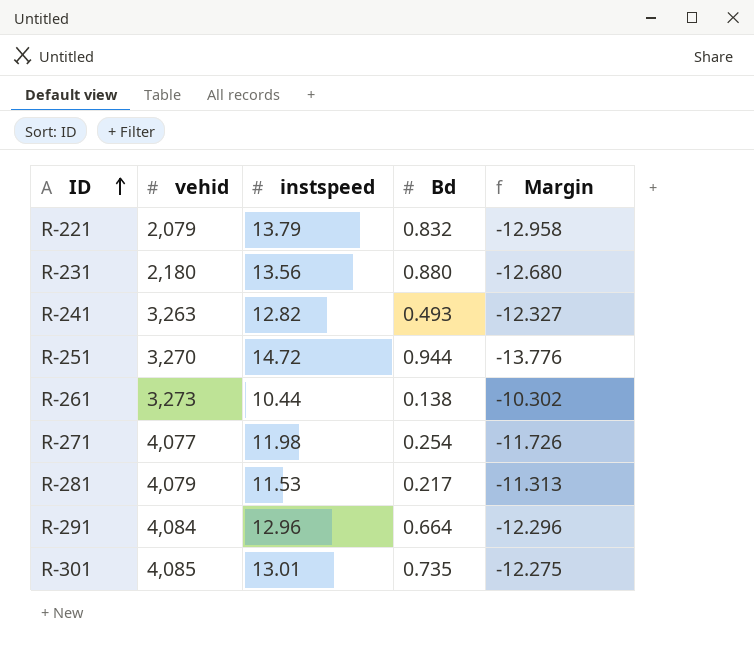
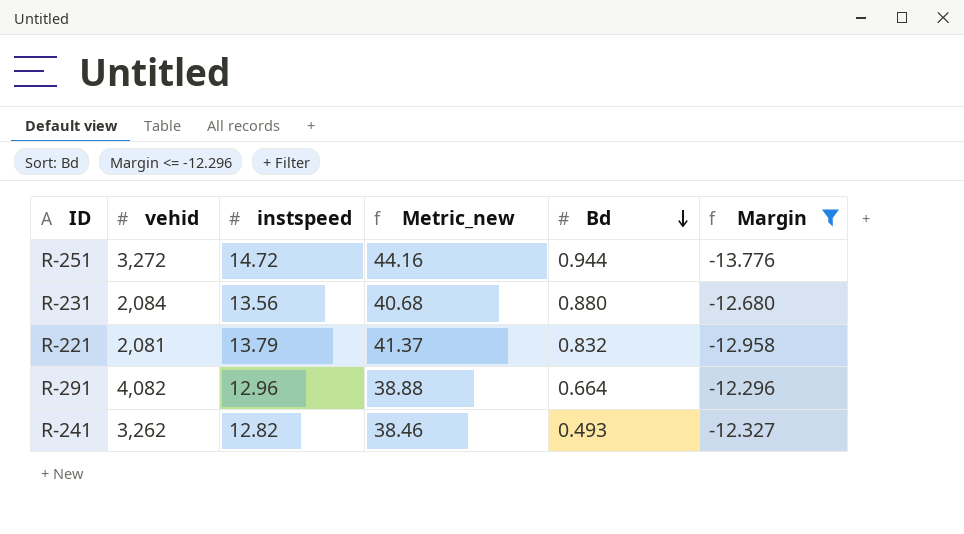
filter: none -> Margin <= -12.296
row order: ID ascending -> Bd descending
column Metric_new | formula: none -> [instspeed] * 3
R-251 | vehid: 3,270 -> 3,272
R-231 | vehid: 2,180 -> 2,084
R-221 | vehid: 2,079 -> 2,081
R-291 | vehid: 4,084 -> 4,082
R-241 | vehid: 3,263 -> 3,262

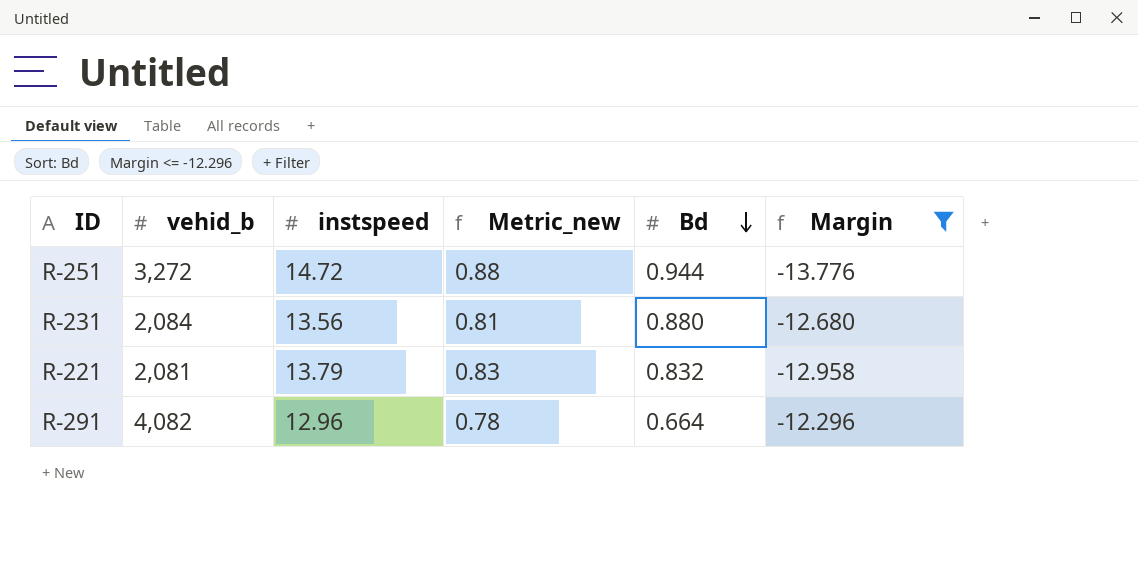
column name: vehid -> vehid_b
column Metric_new | formula: [instspeed] * 3 -> [instspeed] * 0.06
row R-241: 3,262 | 12.82 | 38.46 | 0.493 | -12.327 -> none

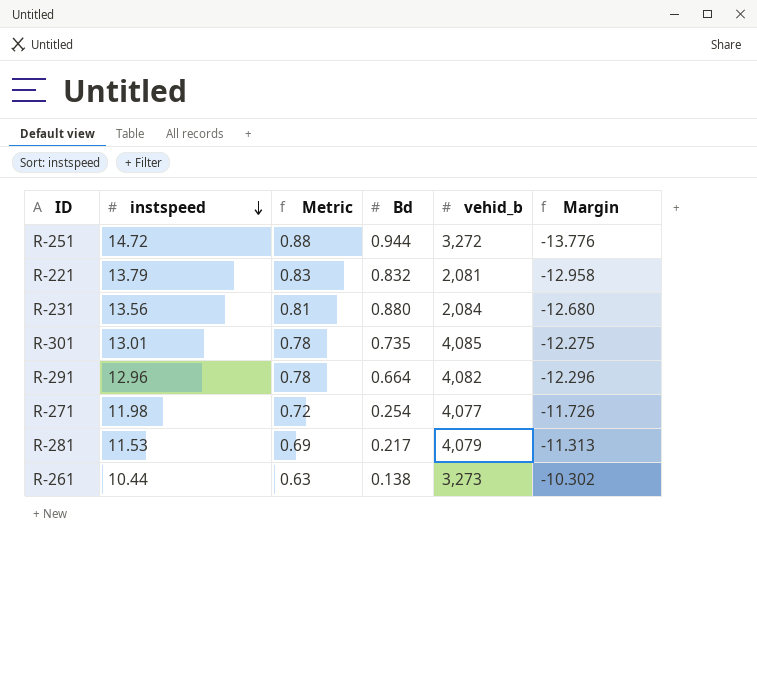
filter: Margin <= -12.296 -> none
row order: Bd descending -> instspeed descending
column name: Metric_new -> Metric
column vehid_b | position: 2 -> 5

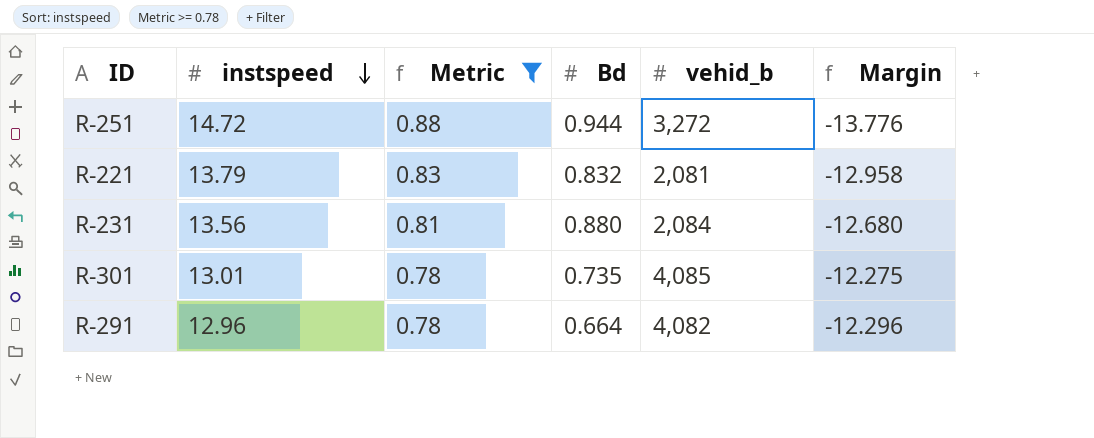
filter: none -> Metric >= 0.78

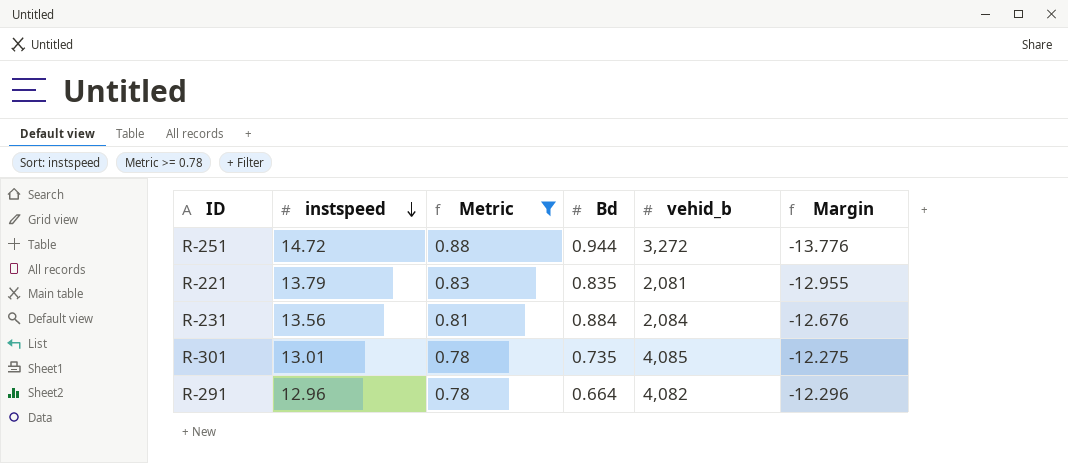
R-221 | Bd: 0.832 -> 0.835
R-221 | Margin: -12.958 -> -12.955
R-231 | Bd: 0.880 -> 0.884
R-231 | Margin: -12.680 -> -12.676

